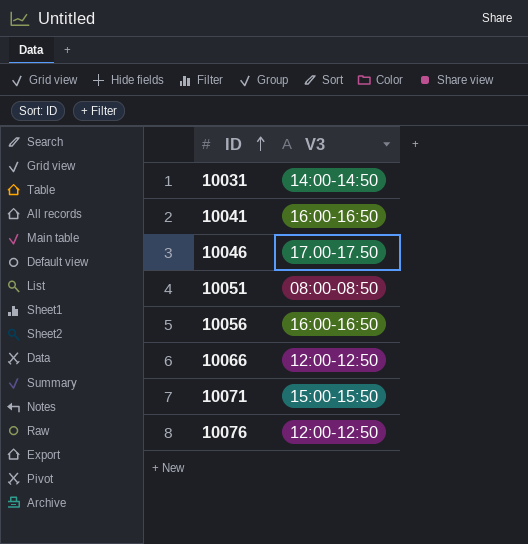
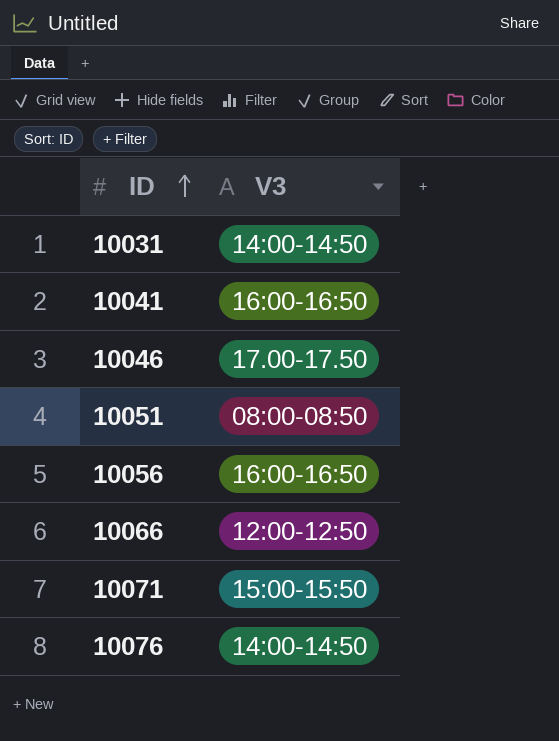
10076 | V3: 12:00-12:50 -> 14:00-14:50

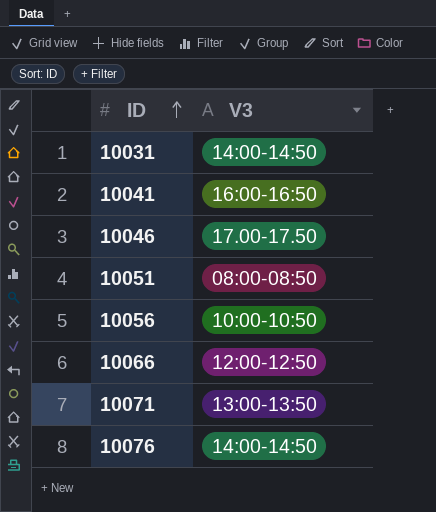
10056 | V3: 16:00-16:50 -> 10:00-10:50
10071 | V3: 15:00-15:50 -> 13:00-13:50

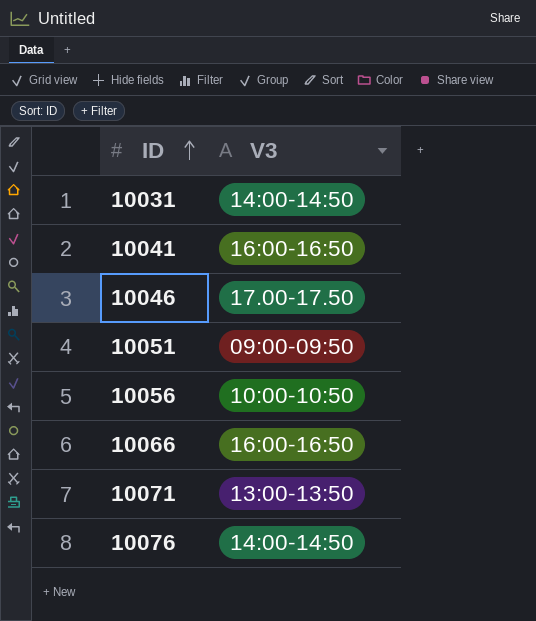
10051 | V3: 08:00-08:50 -> 09:00-09:50
10066 | V3: 12:00-12:50 -> 16:00-16:50

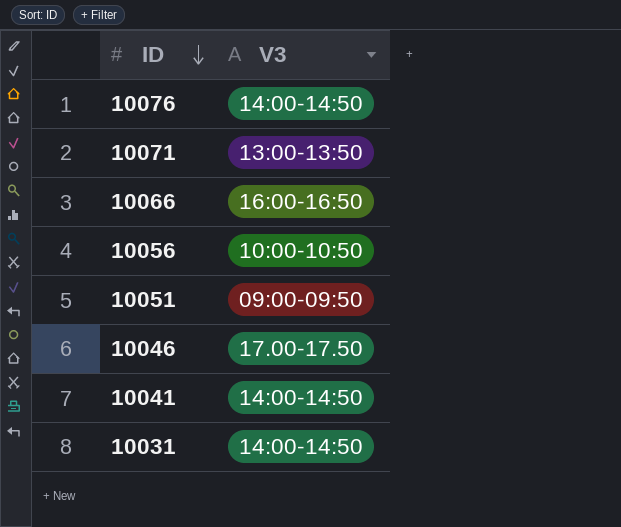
row order: ID ascending -> ID descending
10041 | V3: 16:00-16:50 -> 14:00-14:50

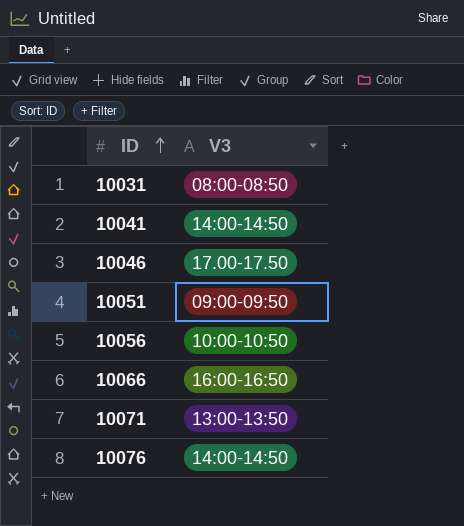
row order: ID descending -> ID ascending
10031 | V3: 14:00-14:50 -> 08:00-08:50

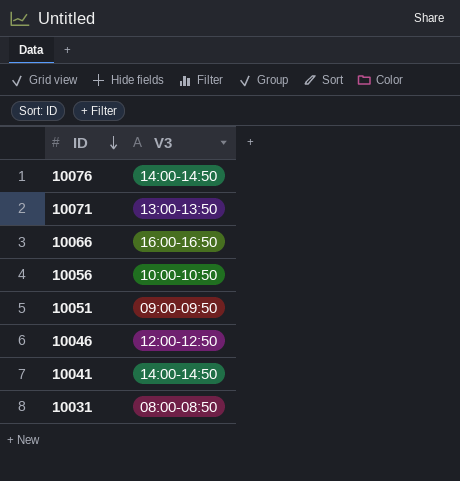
row order: ID ascending -> ID descending
10046 | V3: 17.00-17.50 -> 12:00-12:50

